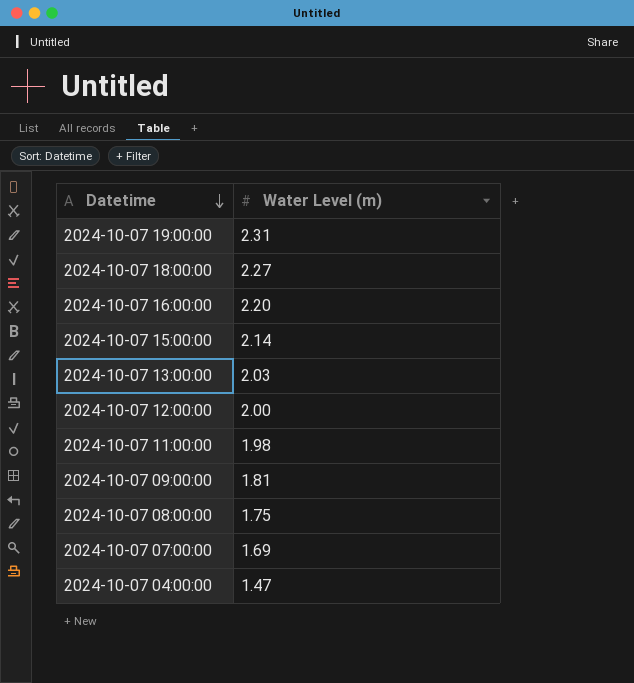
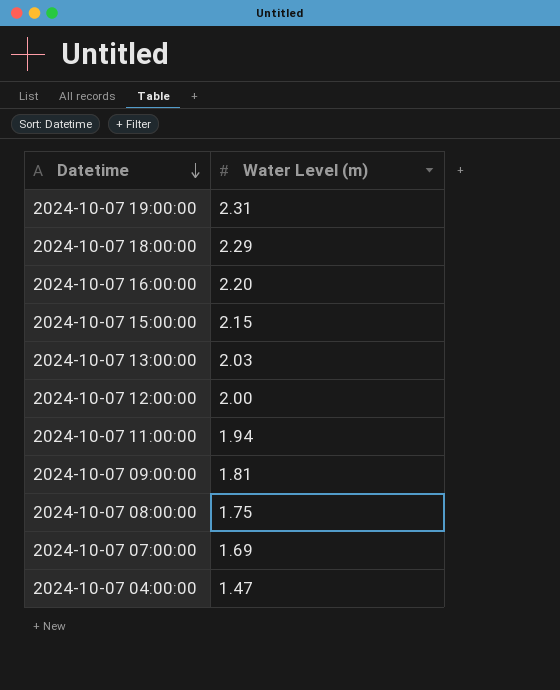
2024-10-07 18:00:00 | Water Level (m): 2.27 -> 2.29
2024-10-07 15:00:00 | Water Level (m): 2.14 -> 2.15
2024-10-07 11:00:00 | Water Level (m): 1.98 -> 1.94

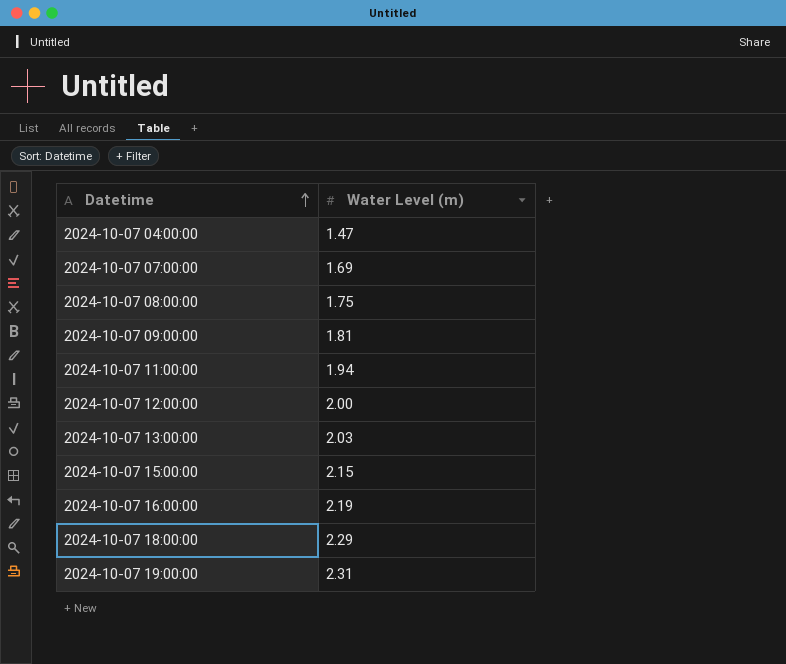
row order: Datetime descending -> Datetime ascending
2024-10-07 16:00:00 | Water Level (m): 2.20 -> 2.19

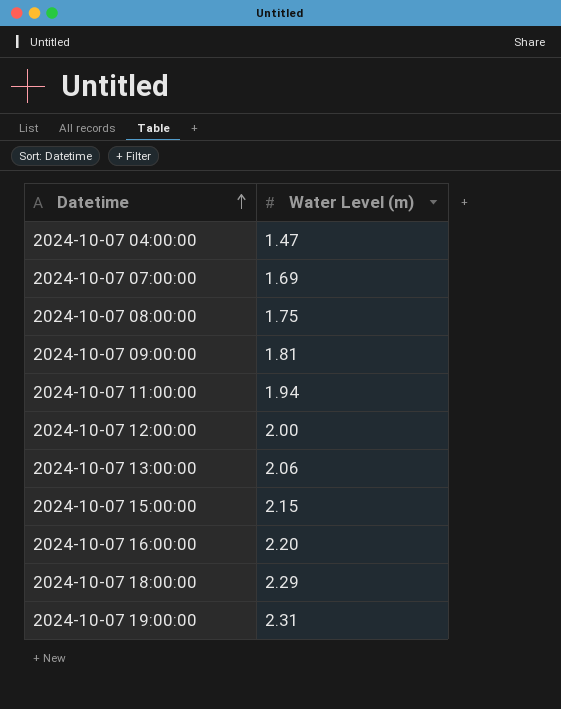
2024-10-07 13:00:00 | Water Level (m): 2.03 -> 2.06
2024-10-07 16:00:00 | Water Level (m): 2.19 -> 2.20

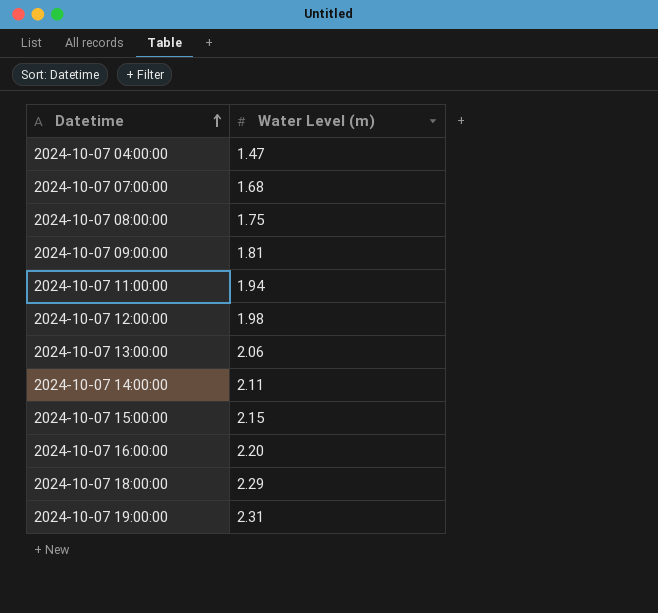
2024-10-07 07:00:00 | Water Level (m): 1.69 -> 1.68
2024-10-07 12:00:00 | Water Level (m): 2.00 -> 1.98
row 2024-10-07 14:00:00: none -> 2.11

